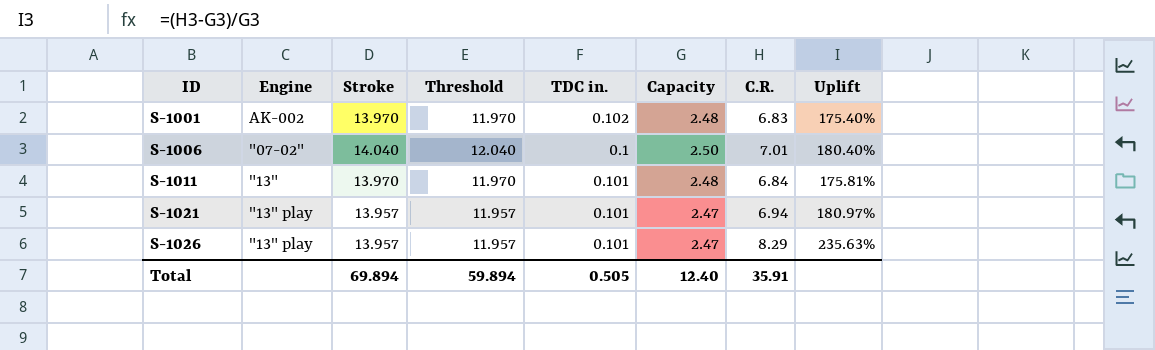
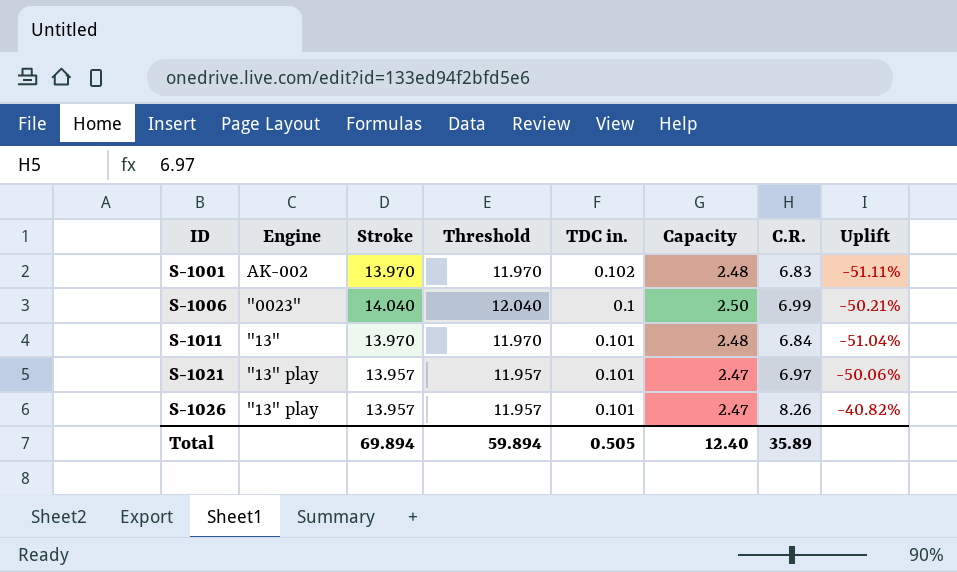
column Uplift | formula: ([C.R.] - [Capacity]) / [Capacity] -> ([C.R.] - [Stroke]) / [Stroke]
S-1006 | Engine: "07-02" -> "0023"
S-1006 | C.R.: 7.01 -> 6.99
S-1021 | C.R.: 6.94 -> 6.97
S-1026 | C.R.: 8.29 -> 8.26
Total | C.R.: 35.91 -> 35.89

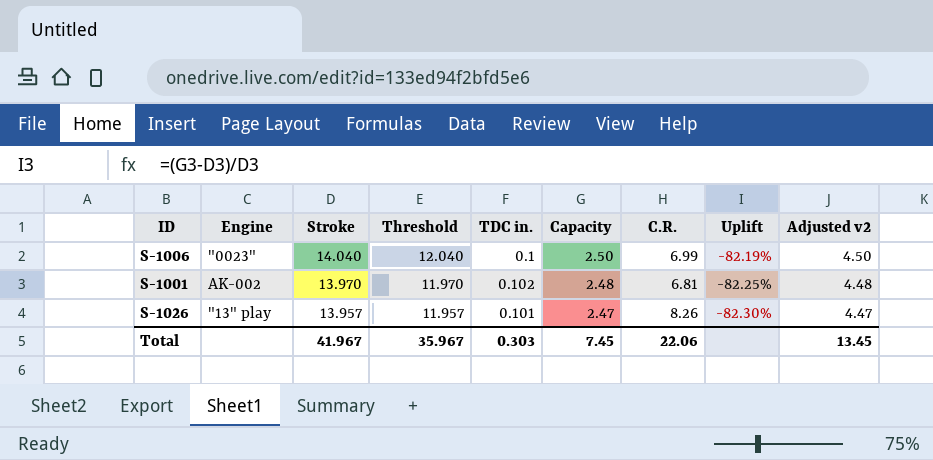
row order: ID ascending -> Stroke descending
column Uplift | formula: ([C.R.] - [Stroke]) / [Stroke] -> ([Capacity] - [Stroke]) / [Stroke]
column Adjusted v2 | formula: none -> [Capacity] + 2
row S-1011: "13" | 13.970 | 11.970 | 0.101 | 2.48 | 6.84 | -51.04% -> none
row S-1021: "13" play | 13.957 | 11.957 | 0.101 | 2.47 | 6.97 | -50.06% -> none
S-1001 | C.R.: 6.83 -> 6.81
Total | Stroke: 69.894 -> 41.967
Total | Threshold: 59.894 -> 35.967
Total | TDC in.: 0.505 -> 0.303
Total | Capacity: 12.40 -> 7.45
Total | C.R.: 35.89 -> 22.06

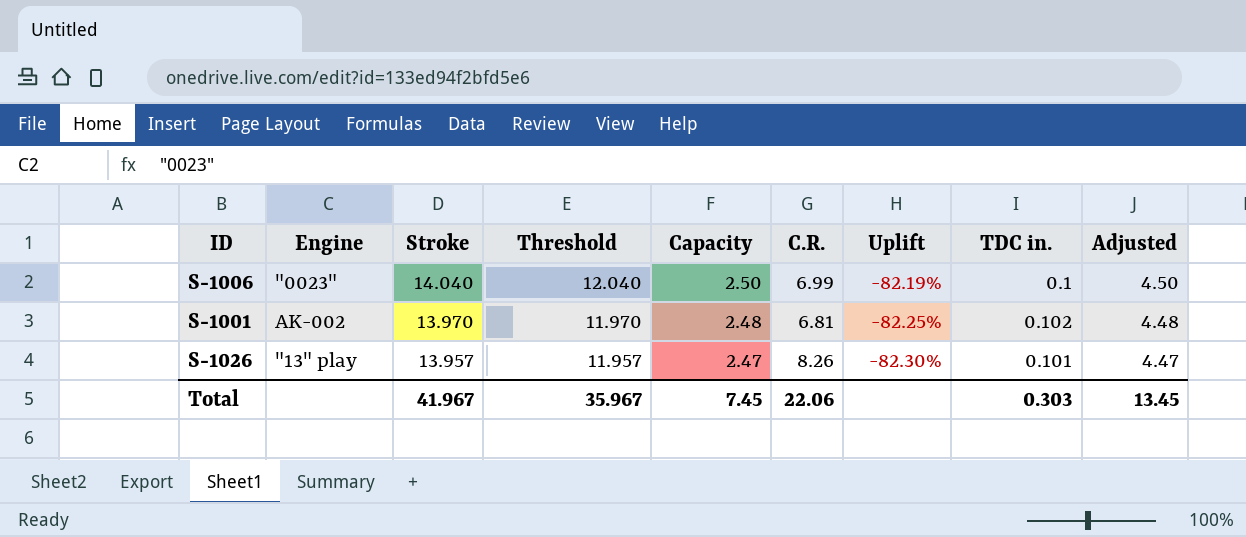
column TDC in. | position: 5 -> 8
column name: Adjusted v2 -> Adjusted

